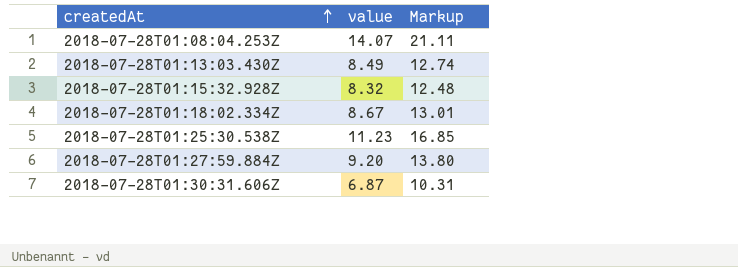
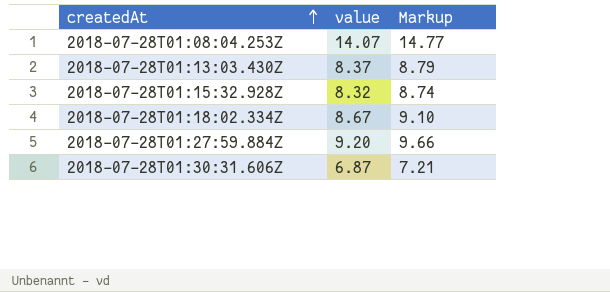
column Markup | formula: [value] * 1.5 -> [value] * 1.05
row 2018-07-28T01:25:30.538Z: 11.23 | 16.85 -> none
2018-07-28T01:13:03.430Z | value: 8.49 -> 8.37

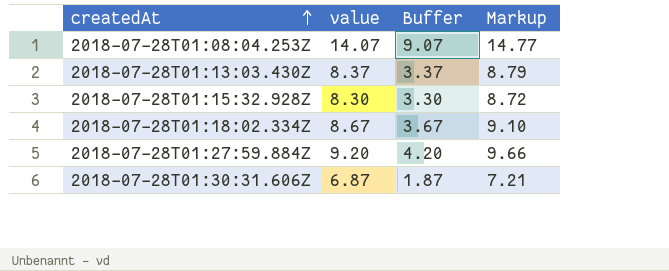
column Buffer | formula: none -> [value] - 5
2018-07-28T01:15:32.928Z | value: 8.32 -> 8.30
2018-07-28T01:15:32.928Z | Markup: 8.74 -> 8.72

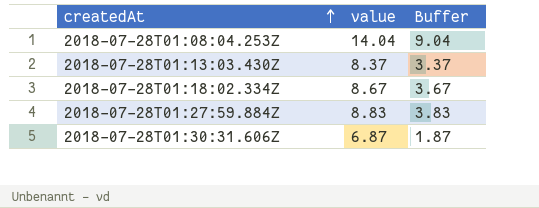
column Markup | formula: [value] * 1.05 -> none
row 2018-07-28T01:15:32.928Z: 8.30 | 3.30 | 8.72 -> none
2018-07-28T01:08:04.253Z | value: 14.07 -> 14.04
2018-07-28T01:08:04.253Z | Buffer: 9.07 -> 9.04
2018-07-28T01:27:59.884Z | value: 9.20 -> 8.83
2018-07-28T01:27:59.884Z | Buffer: 4.20 -> 3.83

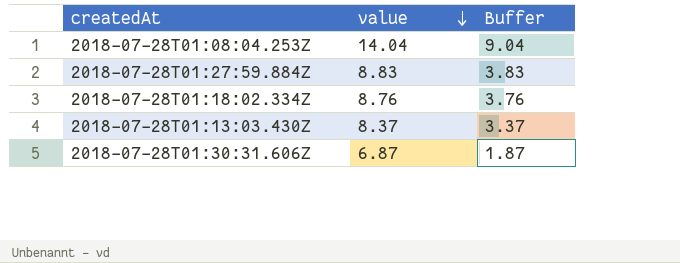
row order: createdAt ascending -> value descending
2018-07-28T01:18:02.334Z | value: 8.67 -> 8.76
2018-07-28T01:18:02.334Z | Buffer: 3.67 -> 3.76

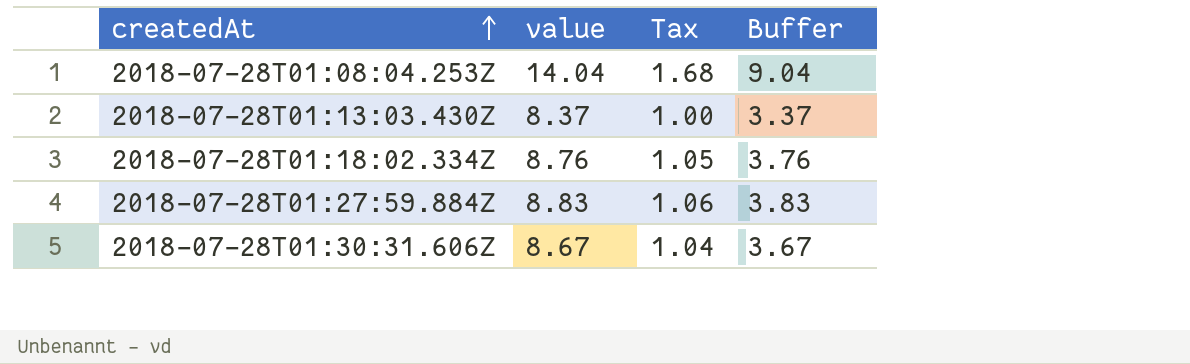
row order: value descending -> createdAt ascending
column Tax | formula: none -> [value] * 0.12
2018-07-28T01:30:31.606Z | value: 6.87 -> 8.67
2018-07-28T01:30:31.606Z | Buffer: 1.87 -> 3.67

